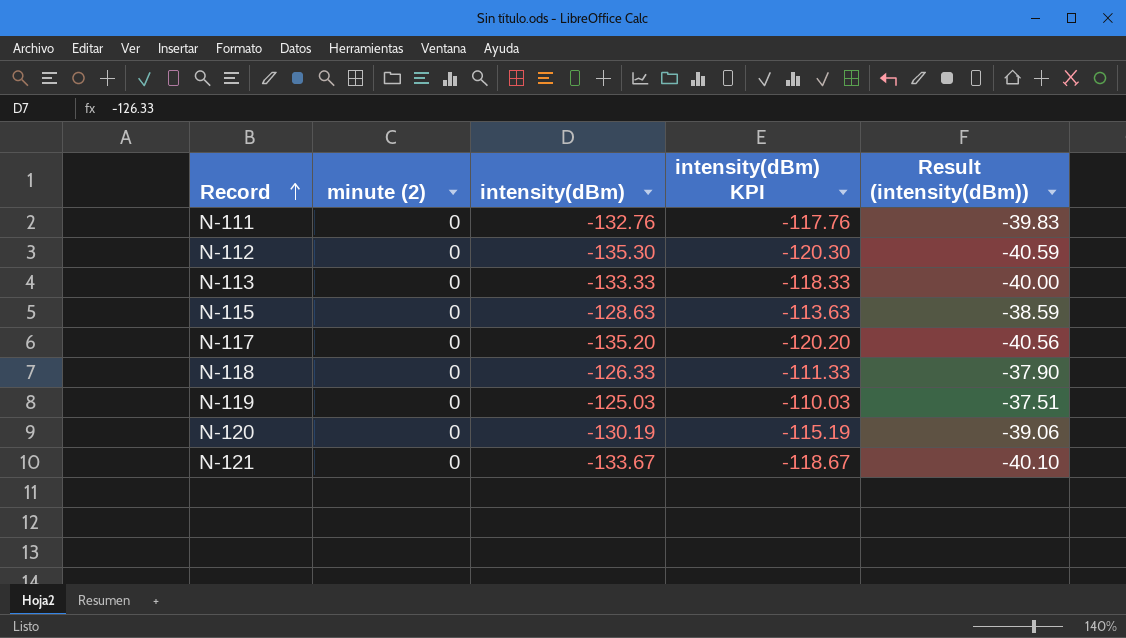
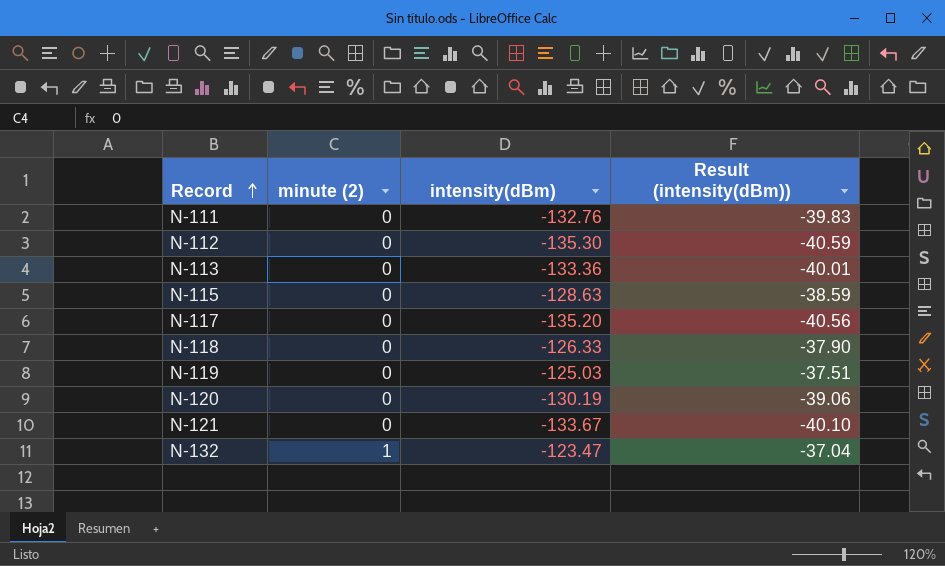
column intensity(dBm) KPI | formula: [intensity(dBm)] + 15 -> none
N-113 | intensity(dBm): -133.33 -> -133.36
N-113 | Result (intensity(dBm)): -40.00 -> -40.01
row N-132: none -> 1 | -123.47 | -37.04

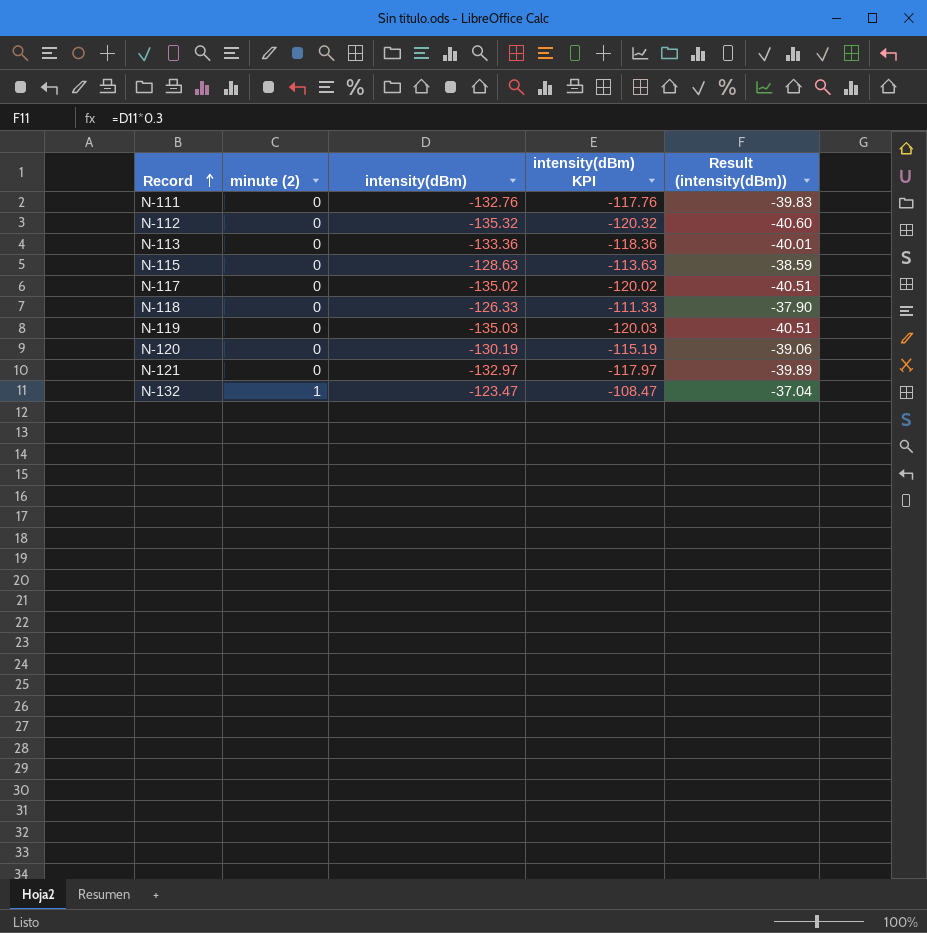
column intensity(dBm) KPI | formula: none -> [intensity(dBm)] + 15
N-112 | intensity(dBm): -135.30 -> -135.32
N-112 | Result (intensity(dBm)): -40.59 -> -40.60
N-117 | intensity(dBm): -135.20 -> -135.02
N-117 | Result (intensity(dBm)): -40.56 -> -40.51
N-119 | intensity(dBm): -125.03 -> -135.03
N-119 | Result (intensity(dBm)): -37.51 -> -40.51
N-121 | intensity(dBm): -133.67 -> -132.97
N-121 | Result (intensity(dBm)): -40.10 -> -39.89

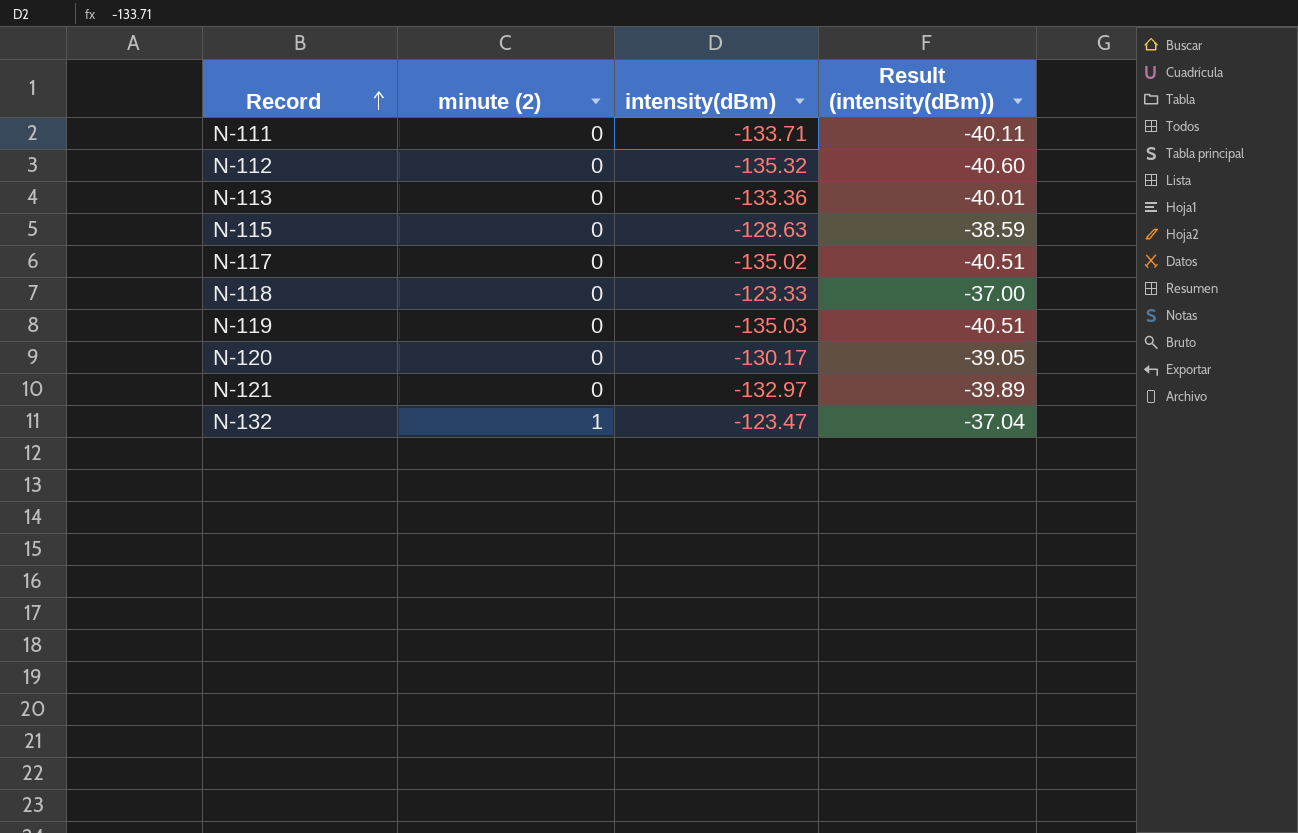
column intensity(dBm) KPI | formula: [intensity(dBm)] + 15 -> none
N-111 | intensity(dBm): -132.76 -> -133.71
N-111 | Result (intensity(dBm)): -39.83 -> -40.11
N-118 | intensity(dBm): -126.33 -> -123.33
N-118 | Result (intensity(dBm)): -37.90 -> -37.00
N-120 | intensity(dBm): -130.19 -> -130.17
N-120 | Result (intensity(dBm)): -39.06 -> -39.05

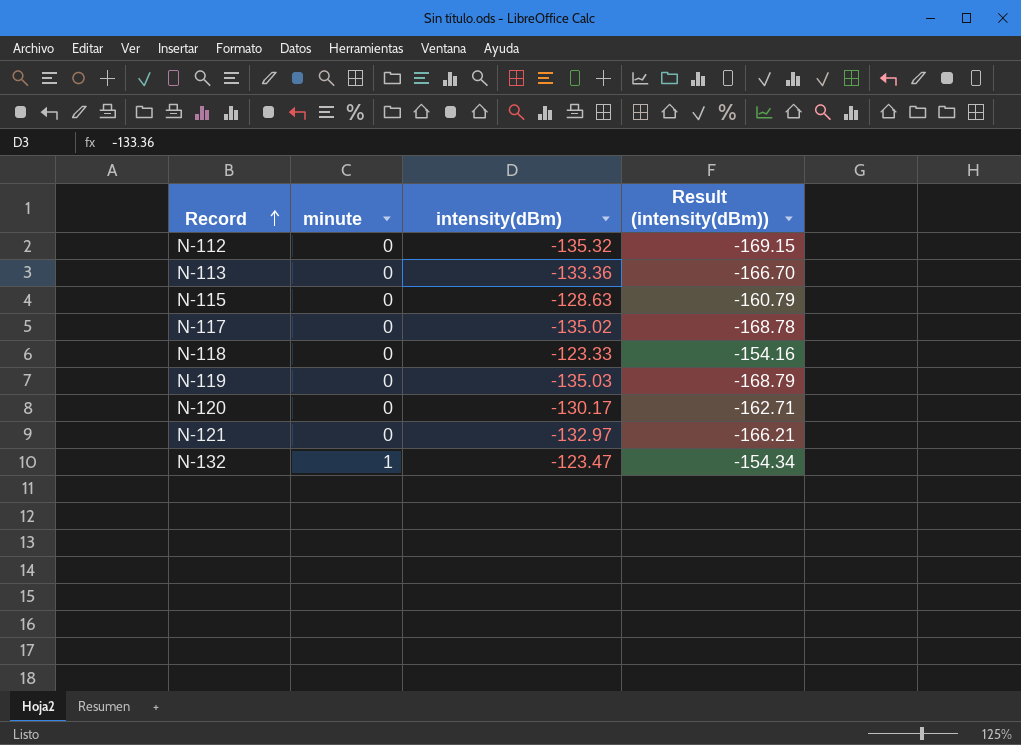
column name: minute (2) -> minute
column Result (intensity(dBm)) | formula: [intensity(dBm)] * 0.3 -> [intensity(dBm)] * 1.25
row N-111: 0 | -133.71 | -40.11 -> none

